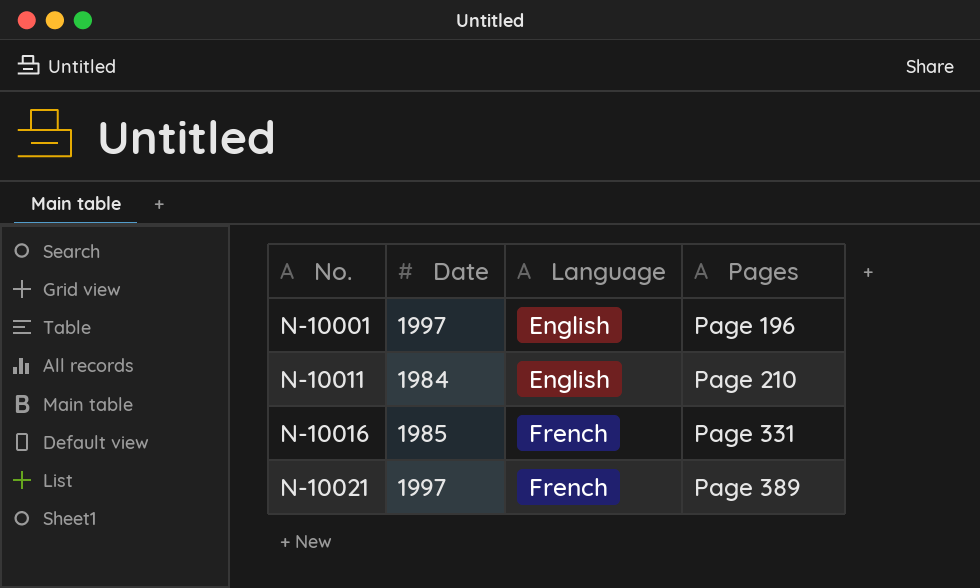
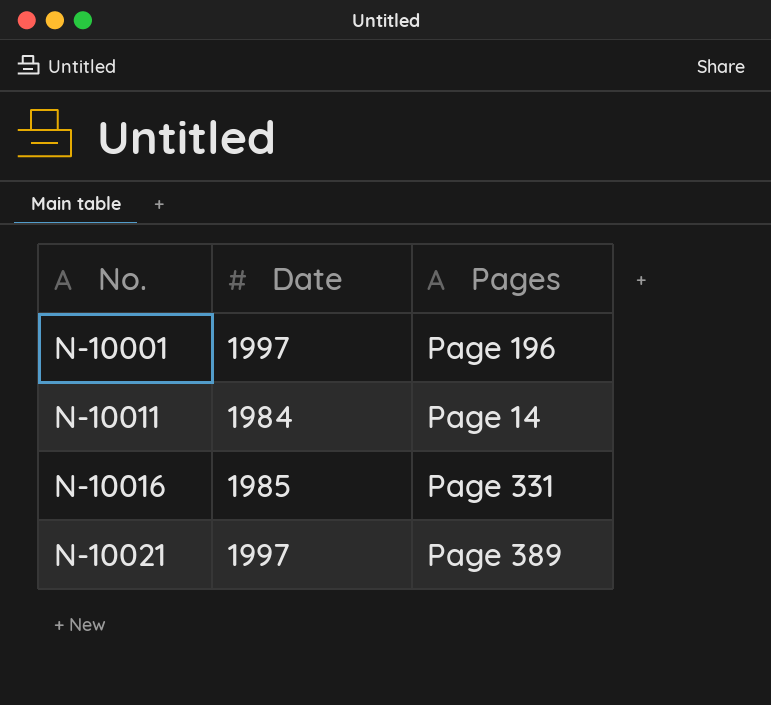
column Language | position: 3 -> none
N-10011 | Pages: Page 210 -> Page 14

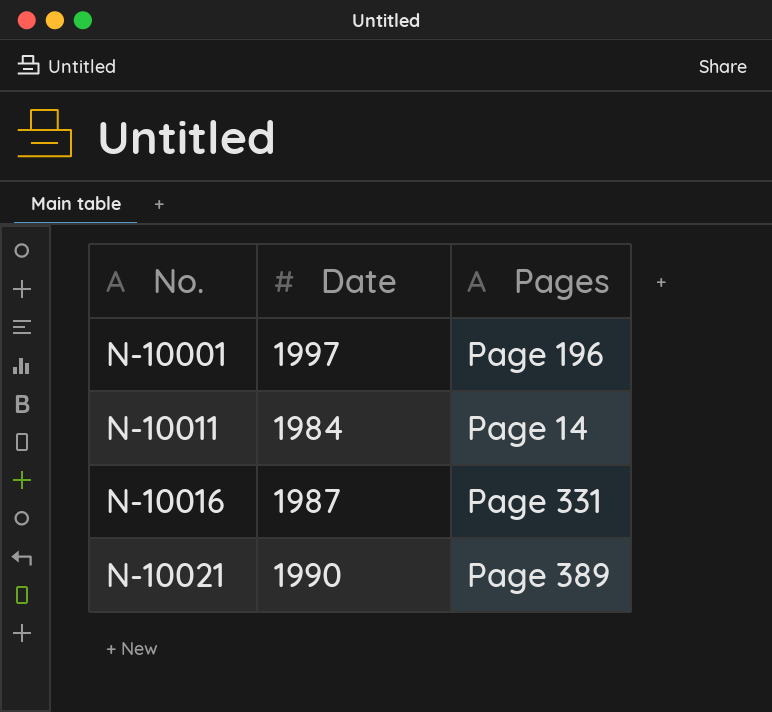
N-10016 | Date: 1985 -> 1987
N-10021 | Date: 1997 -> 1990

